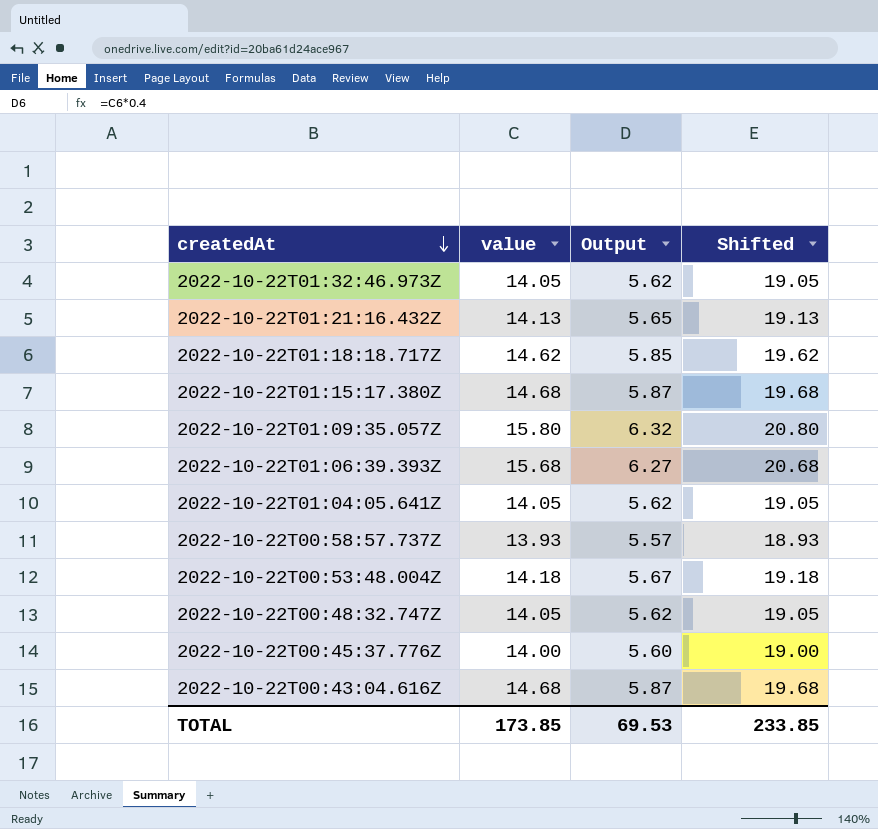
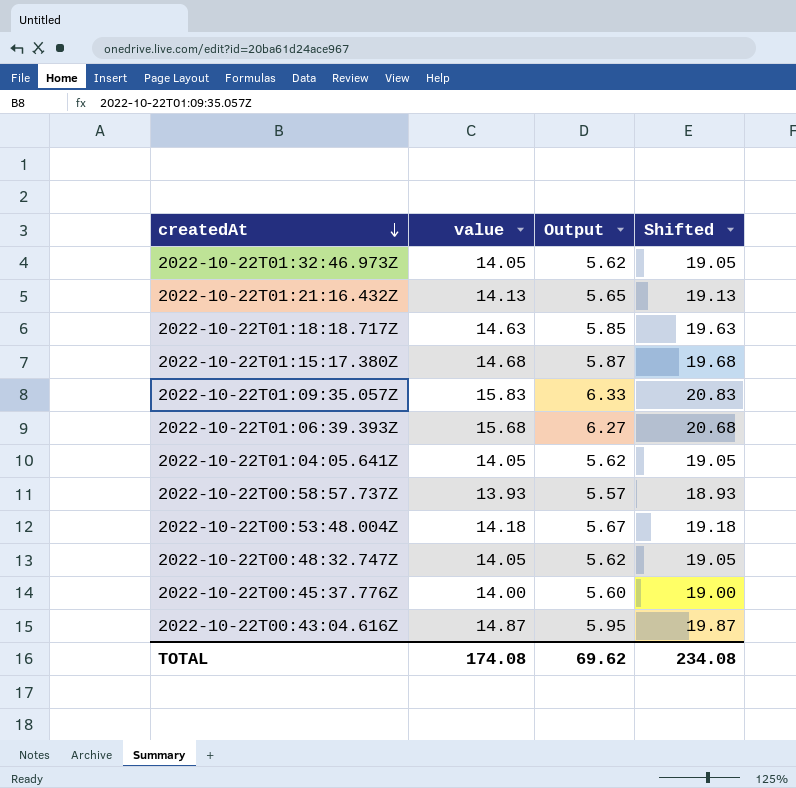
2022-10-22T01:18:18.717Z | value: 14.62 -> 14.63
2022-10-22T01:18:18.717Z | Shifted: 19.62 -> 19.63
2022-10-22T01:09:35.057Z | value: 15.80 -> 15.83
2022-10-22T01:09:35.057Z | Output: 6.32 -> 6.33
2022-10-22T01:09:35.057Z | Shifted: 20.80 -> 20.83
2022-10-22T00:43:04.616Z | value: 14.68 -> 14.87
2022-10-22T00:43:04.616Z | Output: 5.87 -> 5.95
2022-10-22T00:43:04.616Z | Shifted: 19.68 -> 19.87
TOTAL | value: 173.85 -> 174.08
TOTAL | Output: 69.53 -> 69.62
TOTAL | Shifted: 233.85 -> 234.08

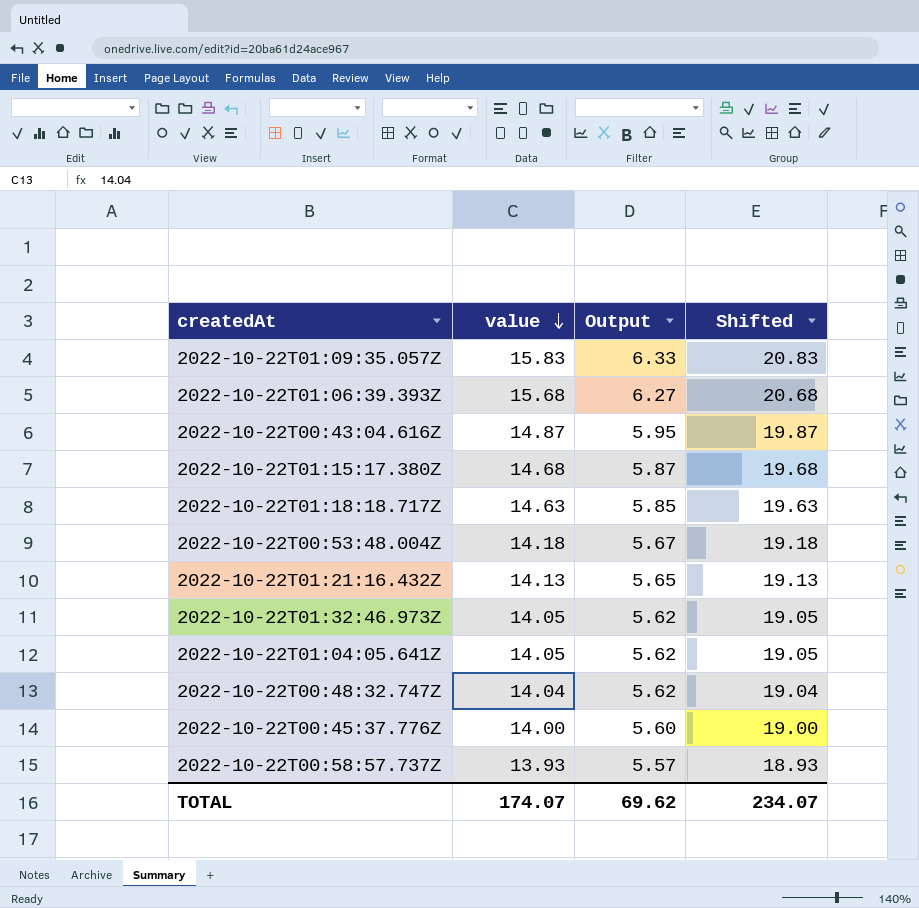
row order: createdAt descending -> value descending
2022-10-22T00:48:32.747Z | value: 14.05 -> 14.04
2022-10-22T00:48:32.747Z | Shifted: 19.05 -> 19.04
TOTAL | value: 174.08 -> 174.07
TOTAL | Shifted: 234.08 -> 234.07

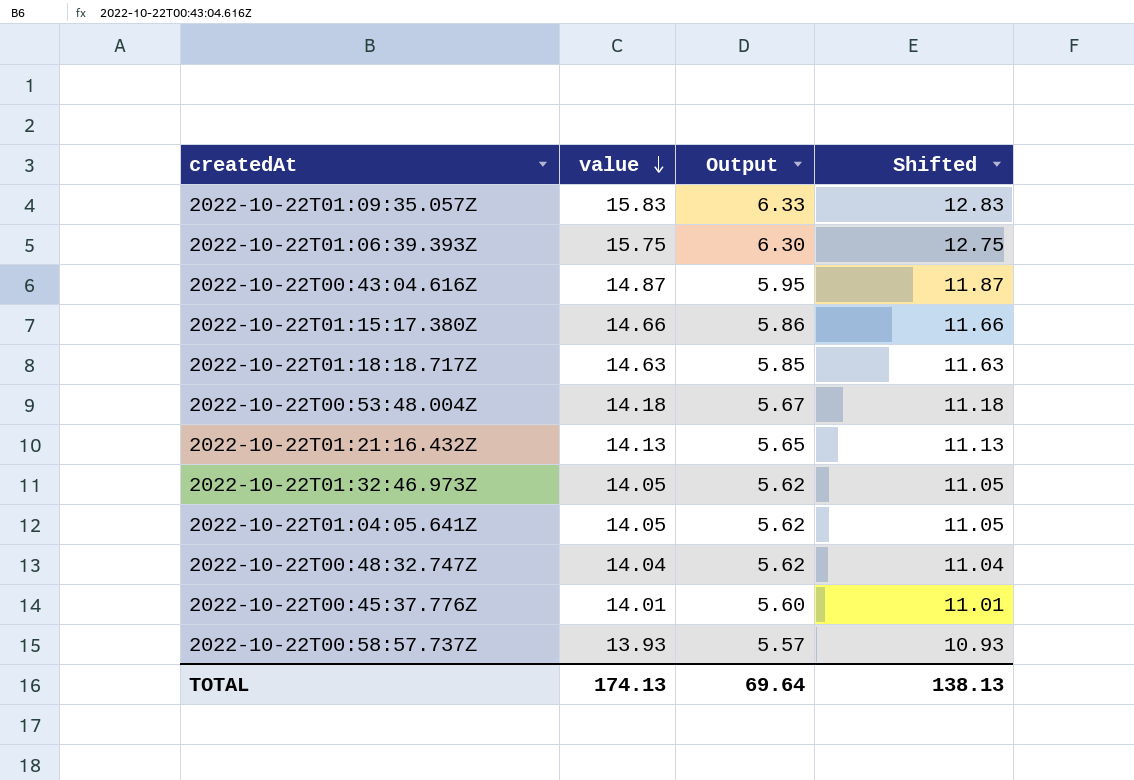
column Shifted | formula: [value] + 5 -> [value] - 3
2022-10-22T01:06:39.393Z | value: 15.68 -> 15.75
2022-10-22T01:06:39.393Z | Output: 6.27 -> 6.30
2022-10-22T01:15:17.380Z | value: 14.68 -> 14.66
2022-10-22T01:15:17.380Z | Output: 5.87 -> 5.86
2022-10-22T00:45:37.776Z | value: 14.00 -> 14.01
TOTAL | value: 174.07 -> 174.13
TOTAL | Output: 69.62 -> 69.64
TOTAL | Shifted: 234.07 -> 138.13

